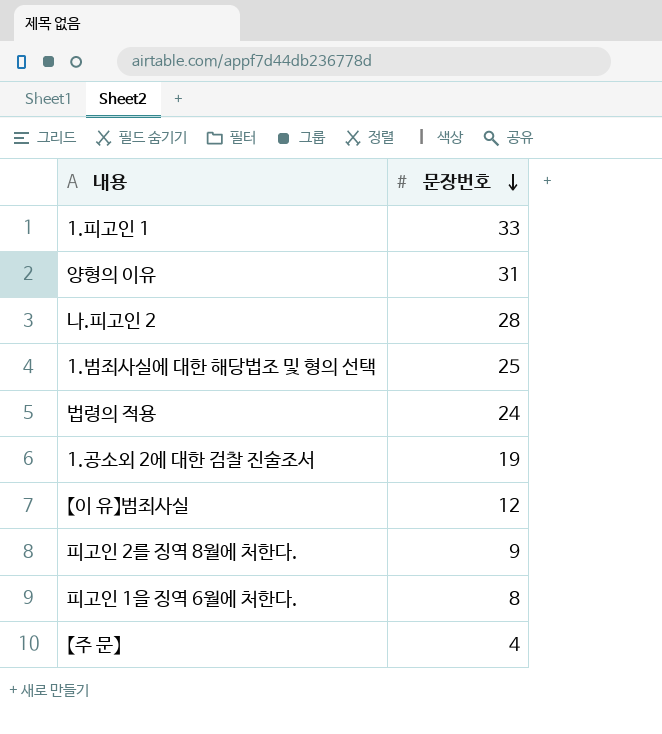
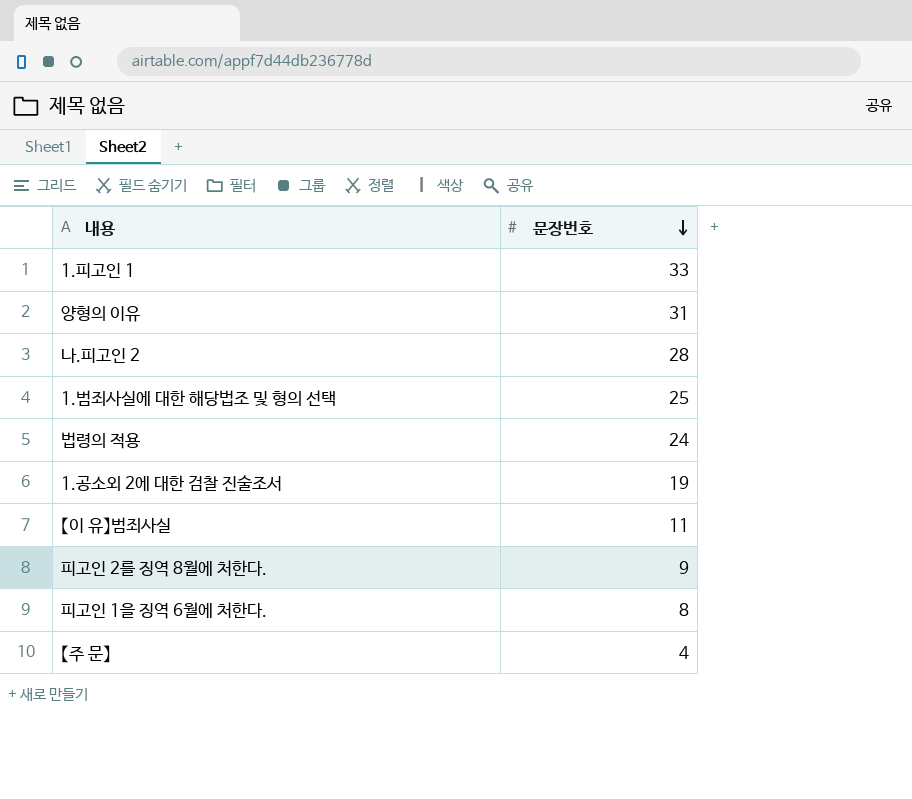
【이 유】범죄사실 | 문장번호: 12 -> 11

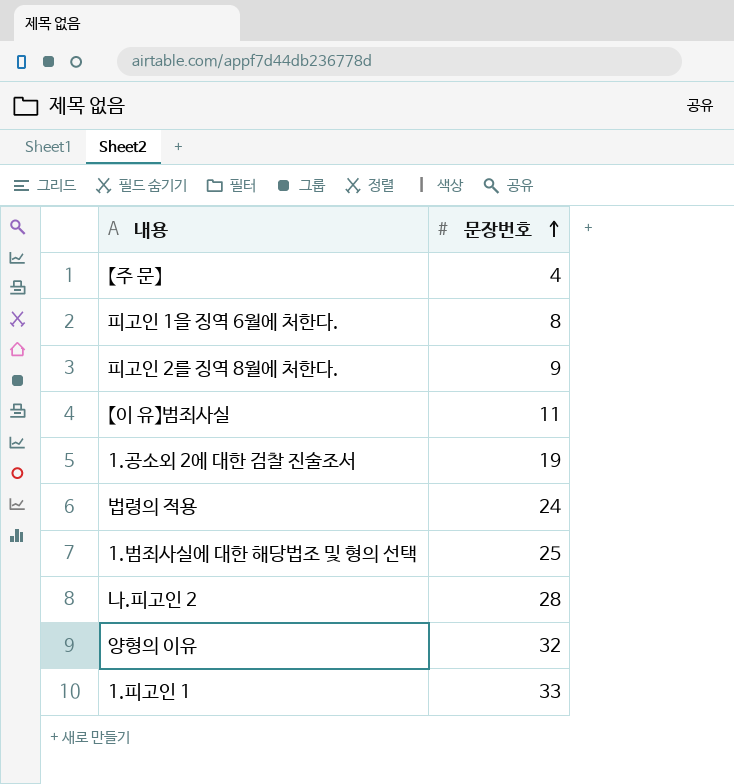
row order: 문장번호 descending -> 문장번호 ascending
양형의 이유 | 문장번호: 31 -> 32

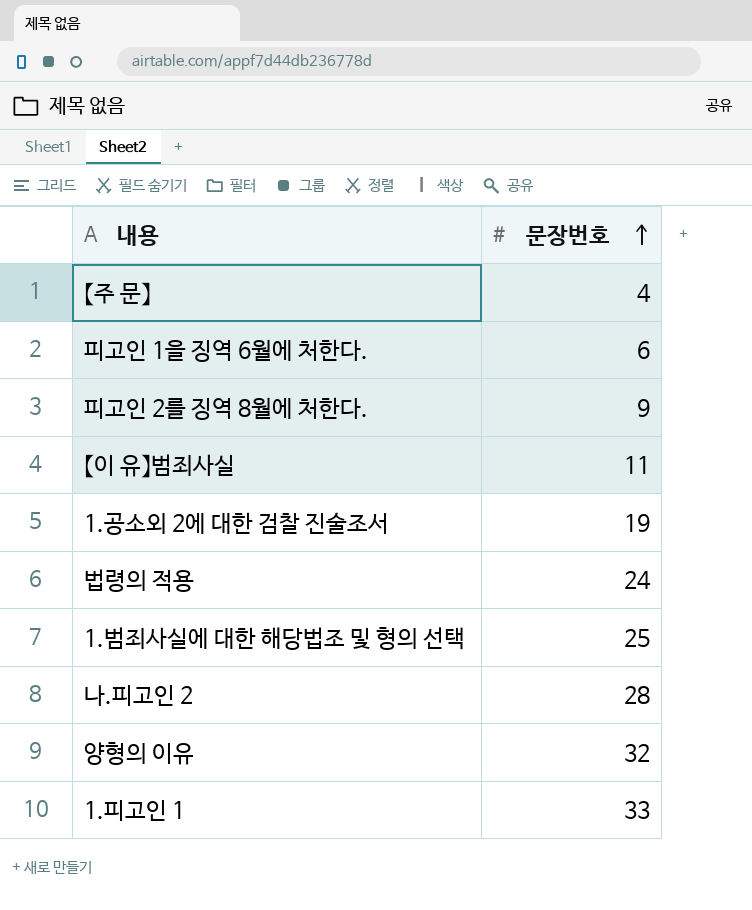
피고인 1을 징역 6월에 처한다. | 문장번호: 8 -> 6

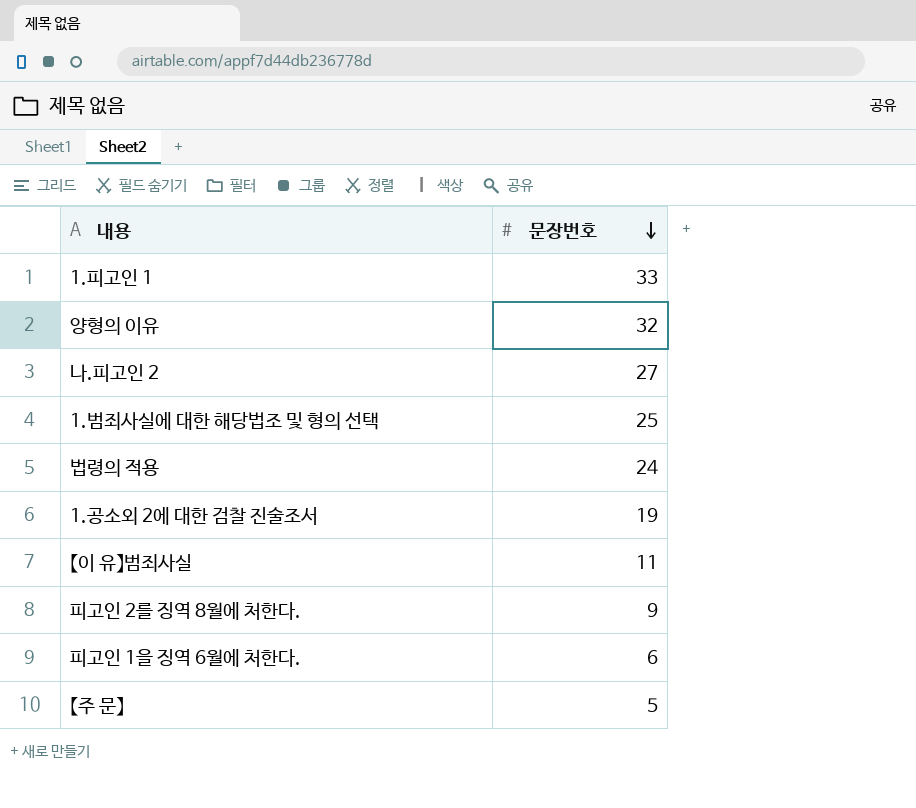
row order: 문장번호 ascending -> 문장번호 descending
나.피고인 2 | 문장번호: 28 -> 27
【주 문】 | 문장번호: 4 -> 5

